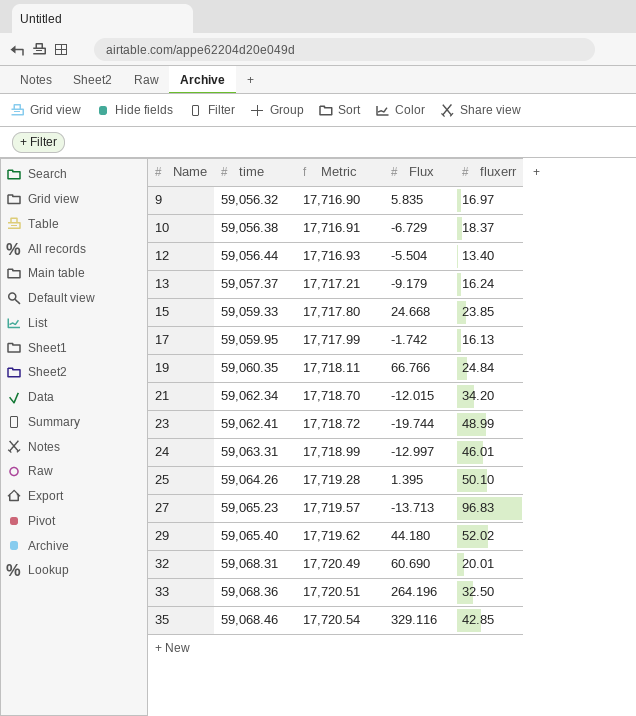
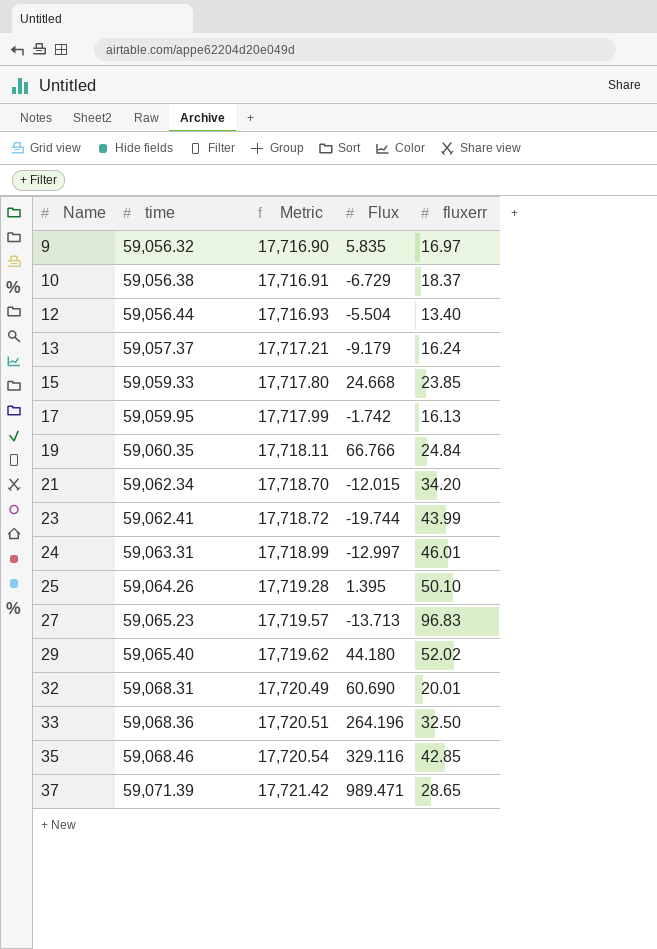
23 | fluxerr: 48.99 -> 43.99
row 37: none -> 59,071.39 | 17,721.42 | 989.471 | 28.65

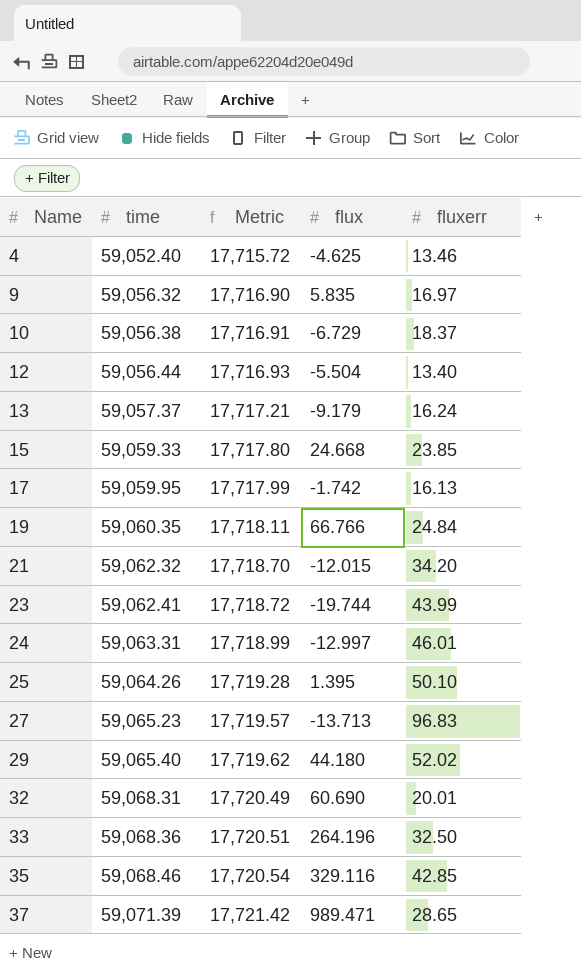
column name: Flux -> flux
row 4: none -> 59,052.40 | 17,715.72 | -4.625 | 13.46
21 | time: 59,062.34 -> 59,062.32

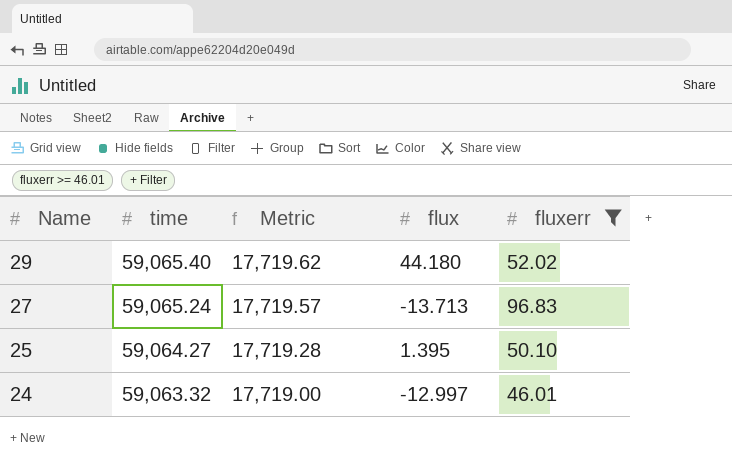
filter: none -> fluxerr >= 46.01
row order: Name ascending -> Name descending
27 | time: 59,065.23 -> 59,065.24
25 | time: 59,064.26 -> 59,064.27
24 | time: 59,063.31 -> 59,063.32
24 | Metric: 17,718.99 -> 17,719.00

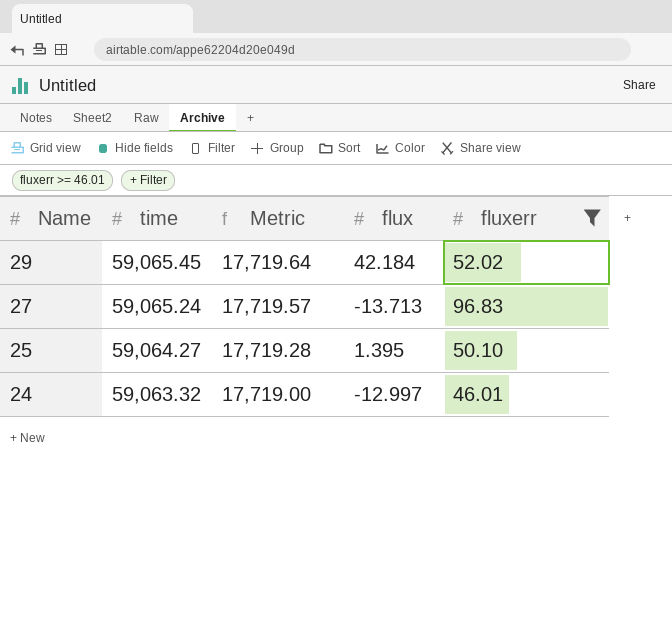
29 | time: 59,065.40 -> 59,065.45
29 | Metric: 17,719.62 -> 17,719.64
29 | flux: 44.180 -> 42.184

